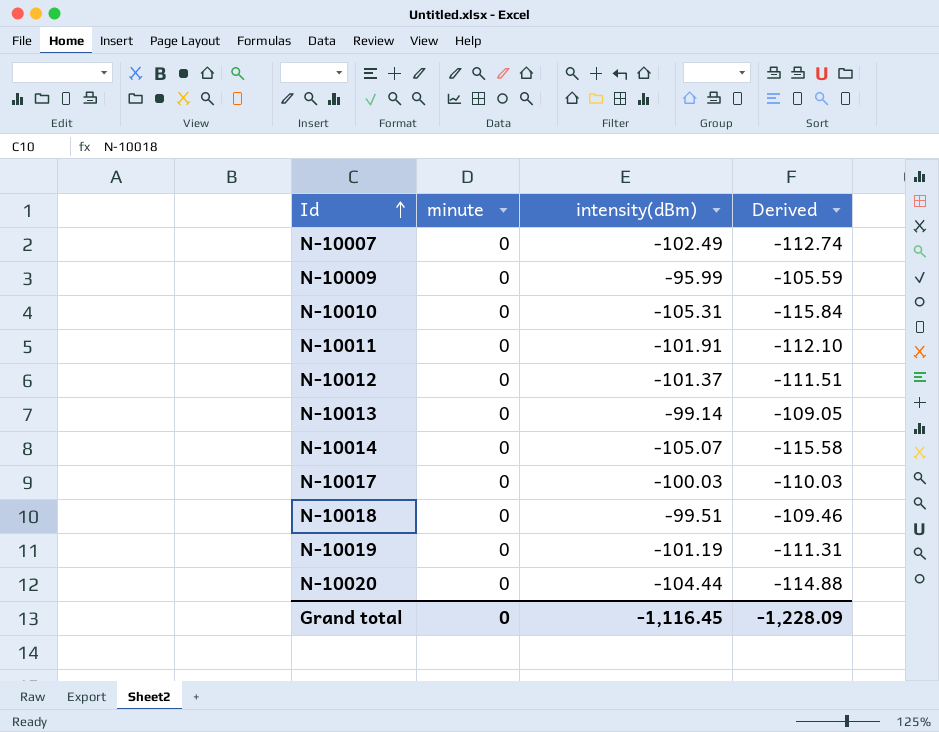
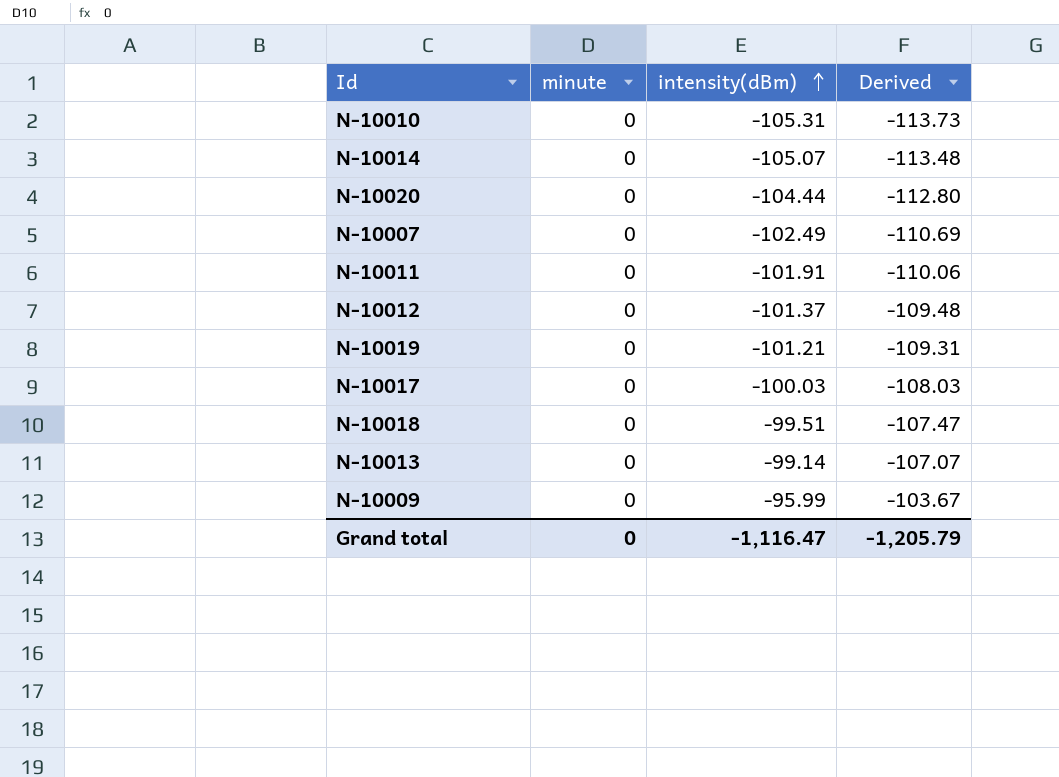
row order: Id ascending -> intensity(dBm) ascending
column Derived | formula: [intensity(dBm)] * 1.1 -> [intensity(dBm)] * 1.08
N-10019 | intensity(dBm): -101.19 -> -101.21
Grand total | intensity(dBm): -1,116.45 -> -1,116.47
Grand total | Derived: -1,228.09 -> -1,205.79

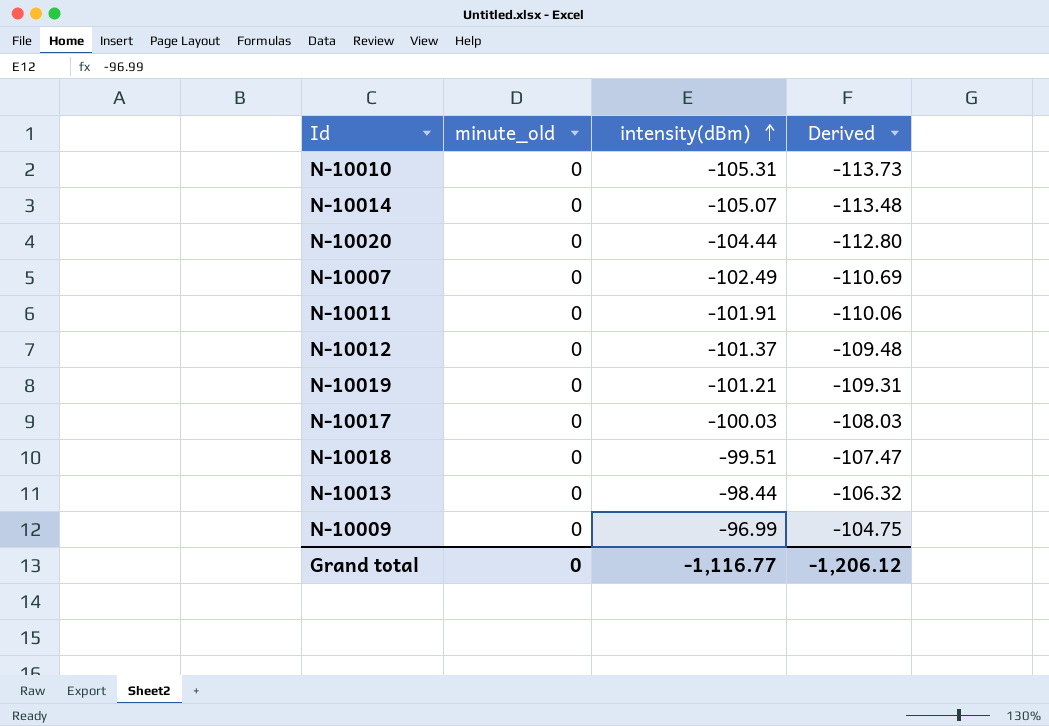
column name: minute -> minute_old
N-10013 | intensity(dBm): -99.14 -> -98.44
N-10013 | Derived: -107.07 -> -106.32
N-10009 | intensity(dBm): -95.99 -> -96.99
N-10009 | Derived: -103.67 -> -104.75
Grand total | intensity(dBm): -1,116.47 -> -1,116.77
Grand total | Derived: -1,205.79 -> -1,206.12

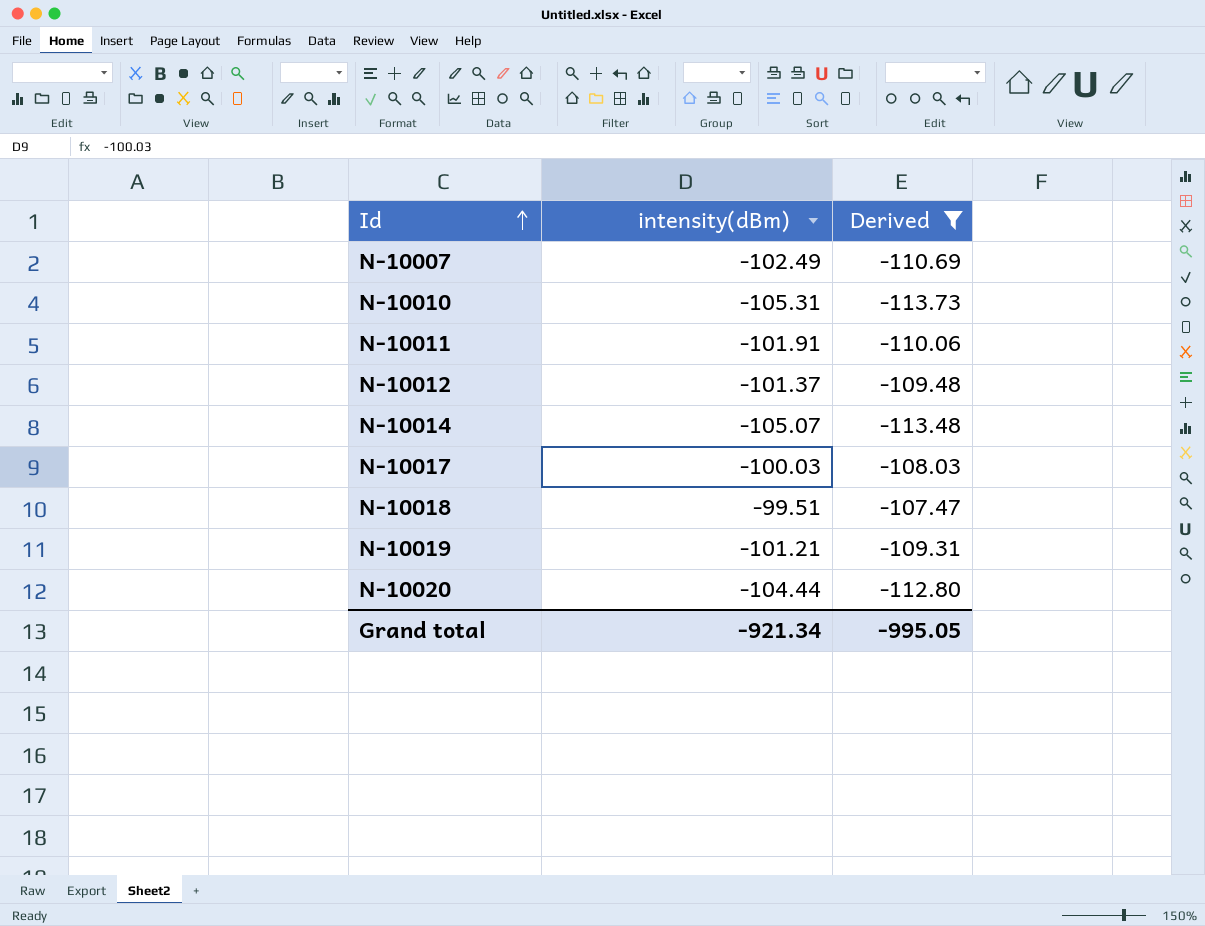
filter: none -> Derived <= -107.47
row order: intensity(dBm) ascending -> Id ascending
column minute_old | position: 2 -> none
Grand total | intensity(dBm): -1,116.77 -> -921.34
Grand total | Derived: -1,206.12 -> -995.05

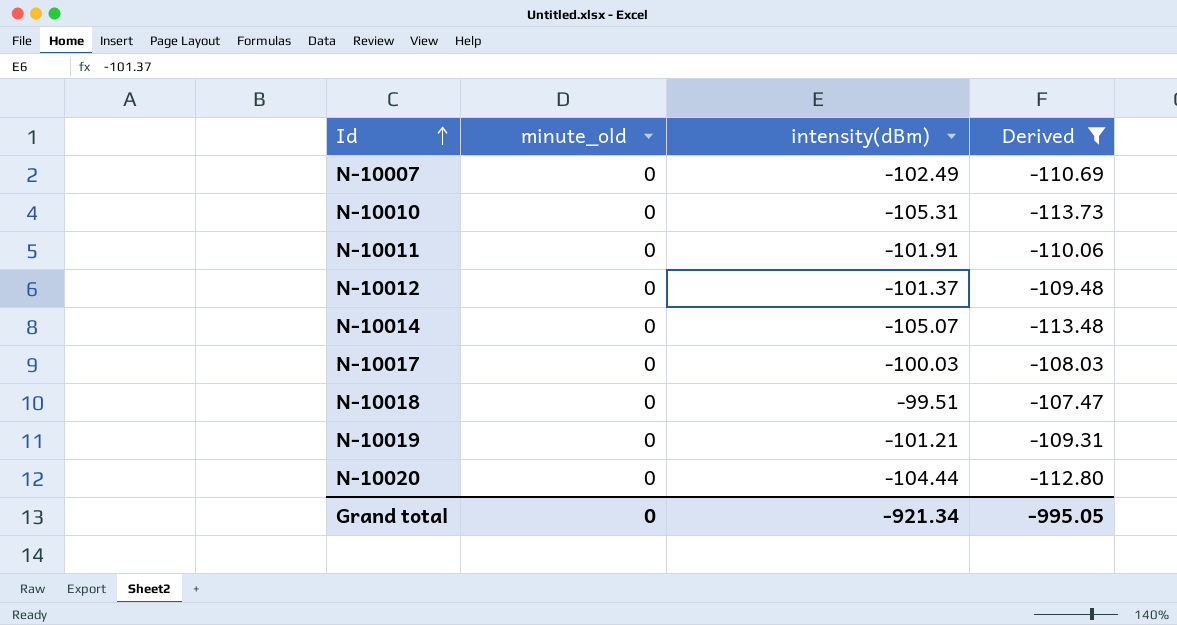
column minute_old | position: none -> 2

